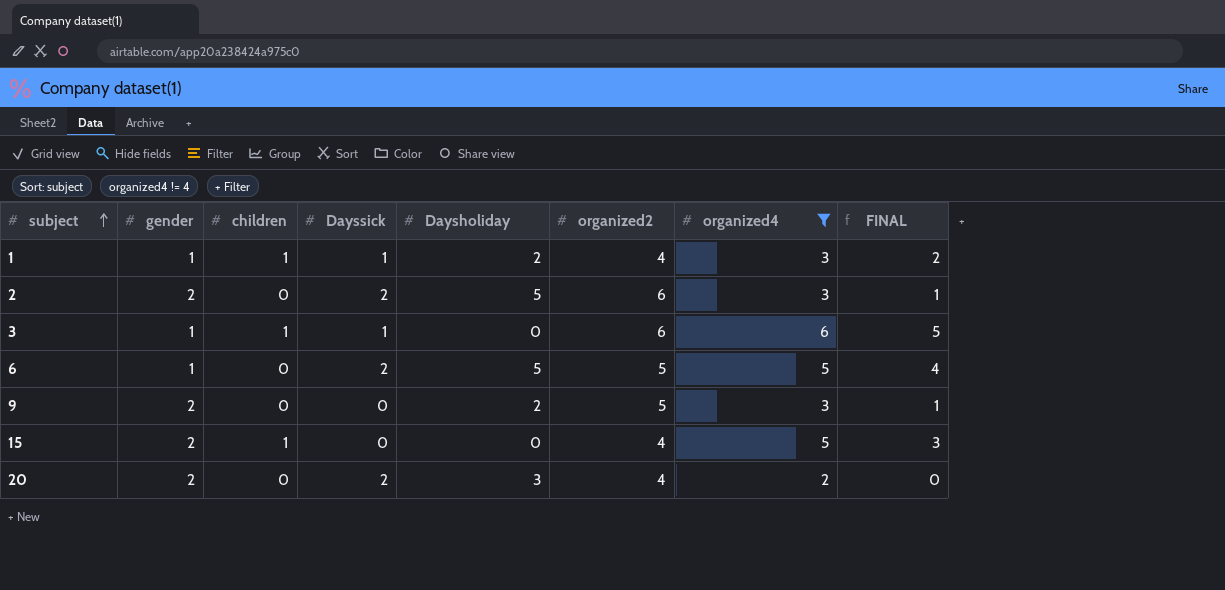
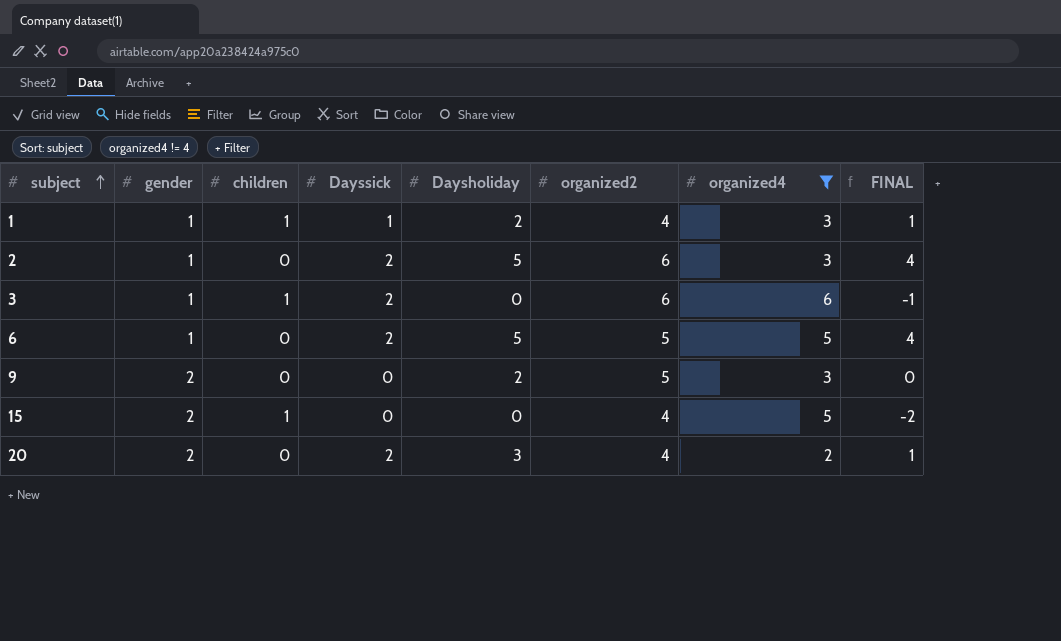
column FINAL | formula: [organized4] - [gender] -> [Daysholiday] - [gender]
2 | gender: 2 -> 1
3 | Dayssick: 1 -> 2

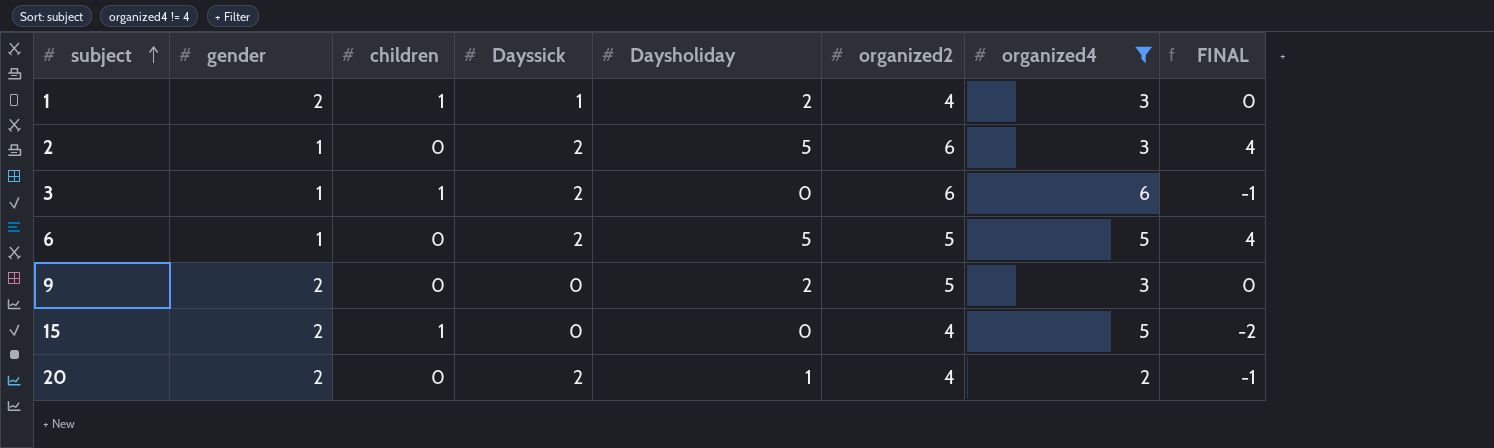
1 | gender: 1 -> 2
1 | FINAL: 1 -> 0
20 | Daysholiday: 3 -> 1
20 | FINAL: 1 -> -1

